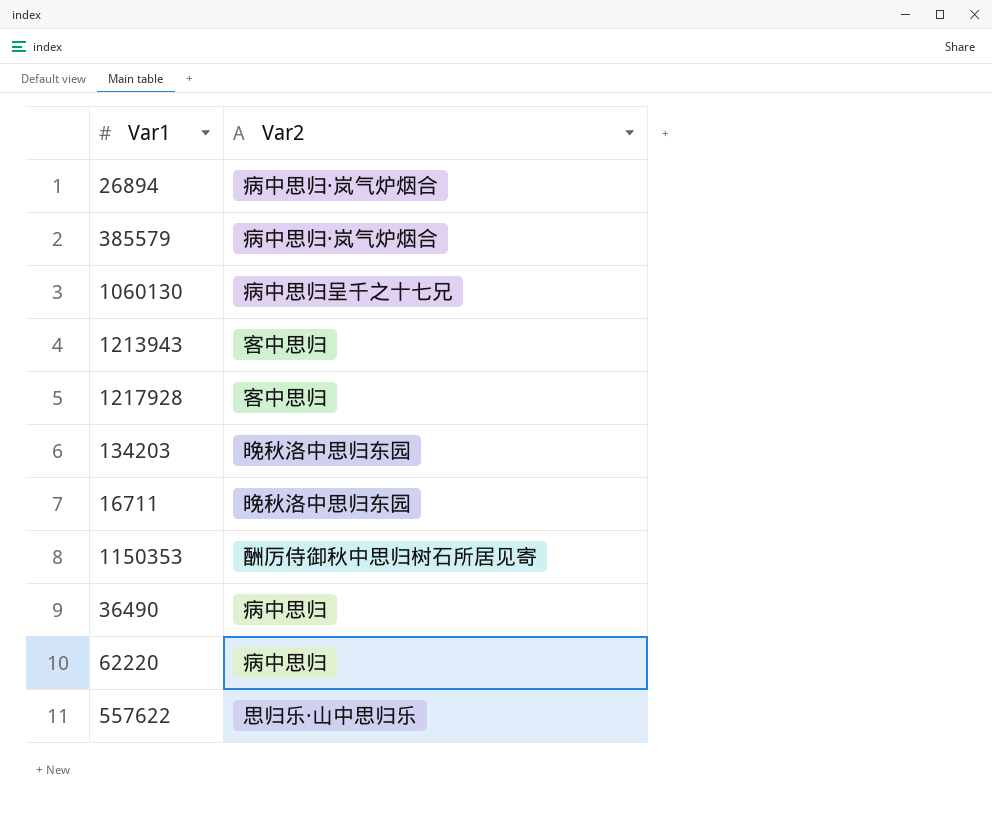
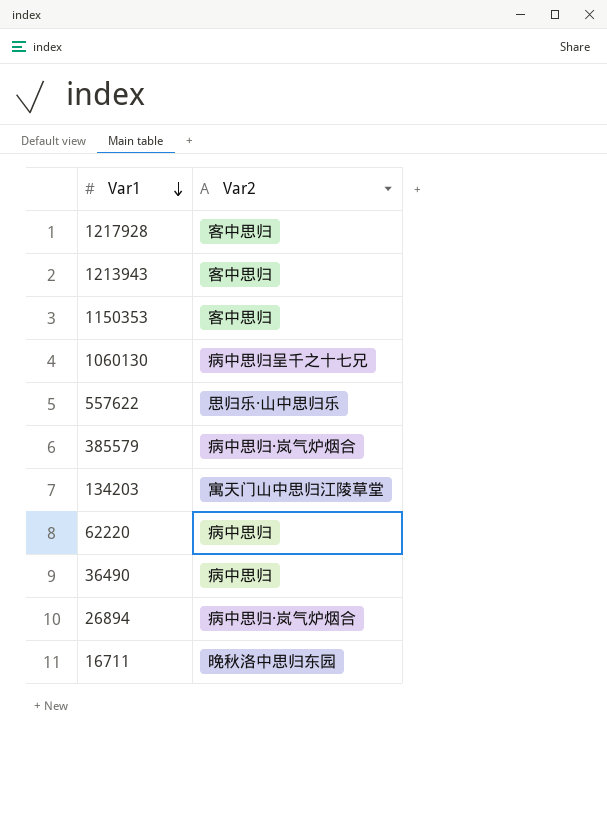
row order: none -> Var1 descending
1150353 | Var2: 酬厉侍御秋中思归树石所居见寄 -> 客中思归
134203 | Var2: 晚秋洛中思归东园 -> 寓天门山中思归江陵草堂

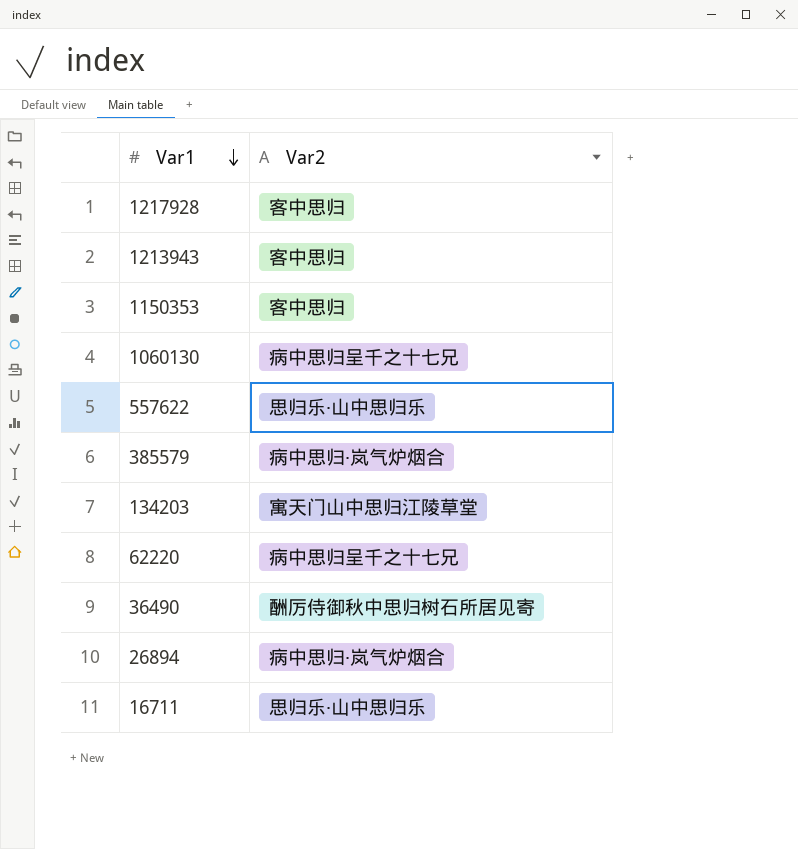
62220 | Var2: 病中思归 -> 病中思归呈千之十七兄
36490 | Var2: 病中思归 -> 酬厉侍御秋中思归树石所居见寄
16711 | Var2: 晚秋洛中思归东园 -> 思归乐·山中思归乐

